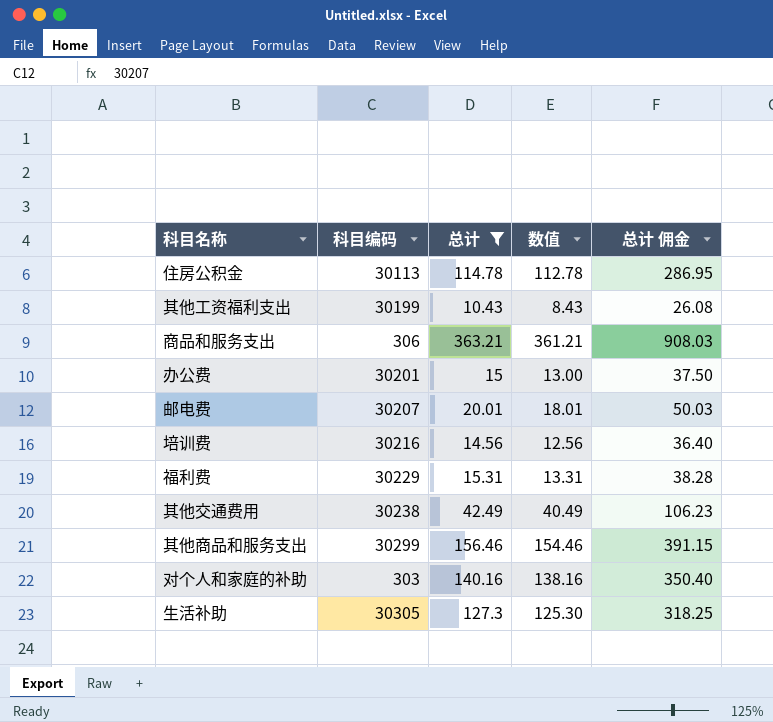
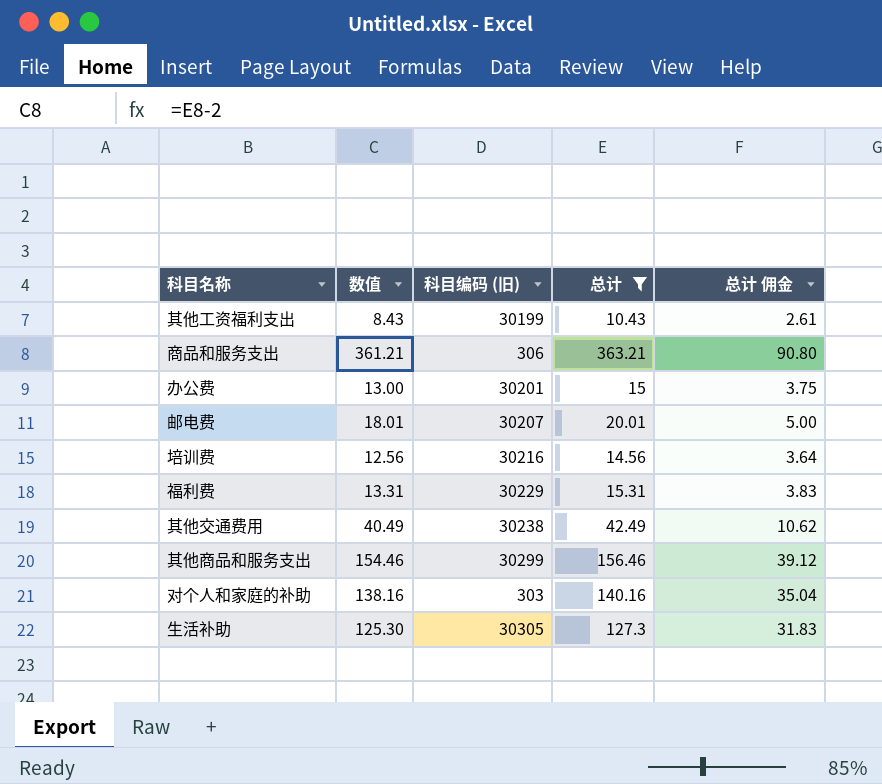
column 数值 | position: 4 -> 2
column name: 科目编码 -> 科目编码 (旧)
column 总计 佣金 | formula: [总计] * 2.5 -> [总计] * 0.25
row 住房公积金: 30113 | 114.78 | 112.78 | 286.95 -> none

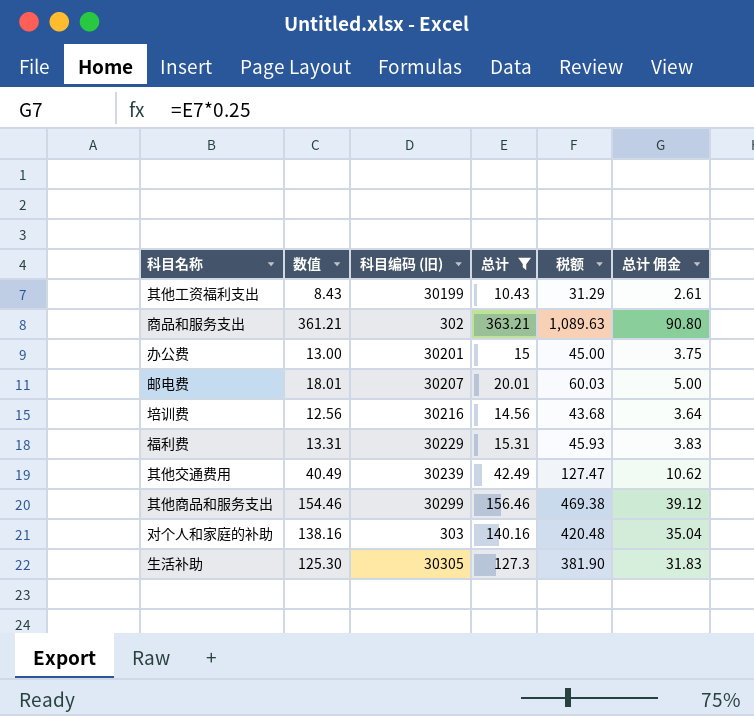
column 税额 | formula: none -> [总计] * 3
商品和服务支出 | 科目编码 (旧): 306 -> 302
其他交通费用 | 科目编码 (旧): 30238 -> 30239

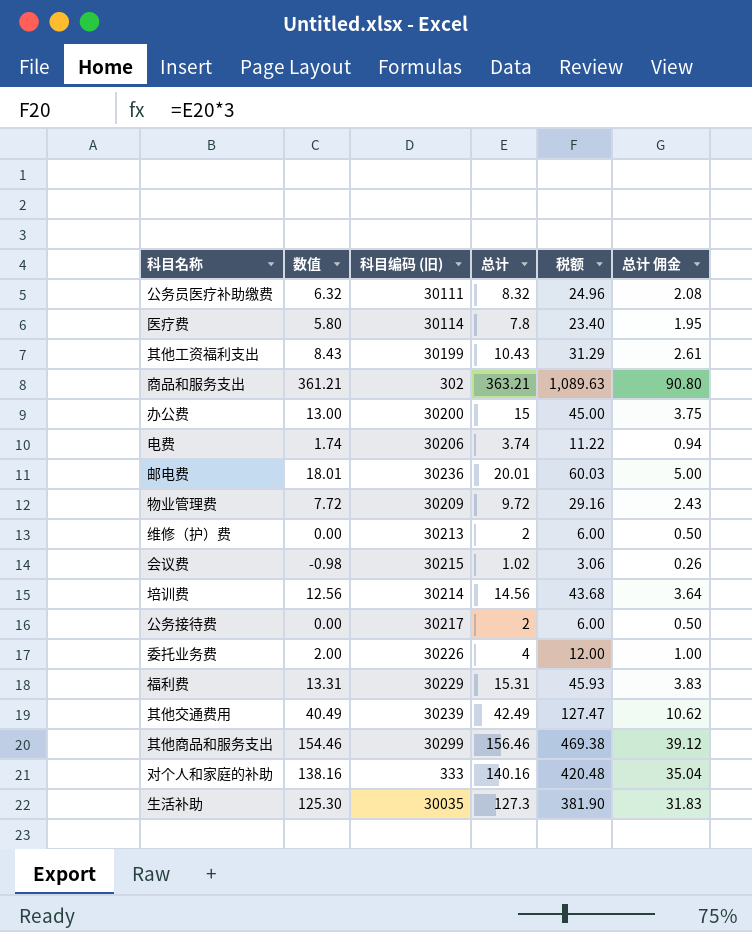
filter: 总计 >= 10.43 -> none
办公费 | 科目编码 (旧): 30201 -> 30200
邮电费 | 科目编码 (旧): 30207 -> 30236
培训费 | 科目编码 (旧): 30216 -> 30214
对个人和家庭的补助 | 科目编码 (旧): 303 -> 333
生活补助 | 科目编码 (旧): 30305 -> 30035

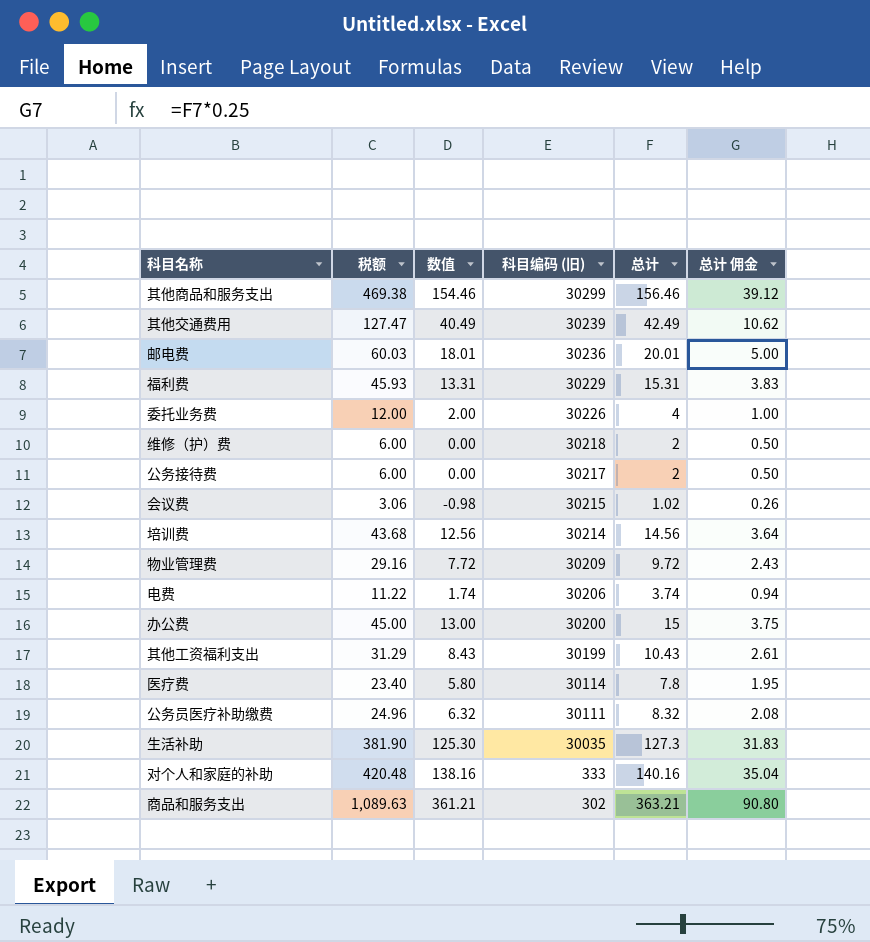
row order: none -> 科目编码 (旧) descending
column 税额 | position: 5 -> 2
维修（护）费 | 科目编码 (旧): 30213 -> 30218

